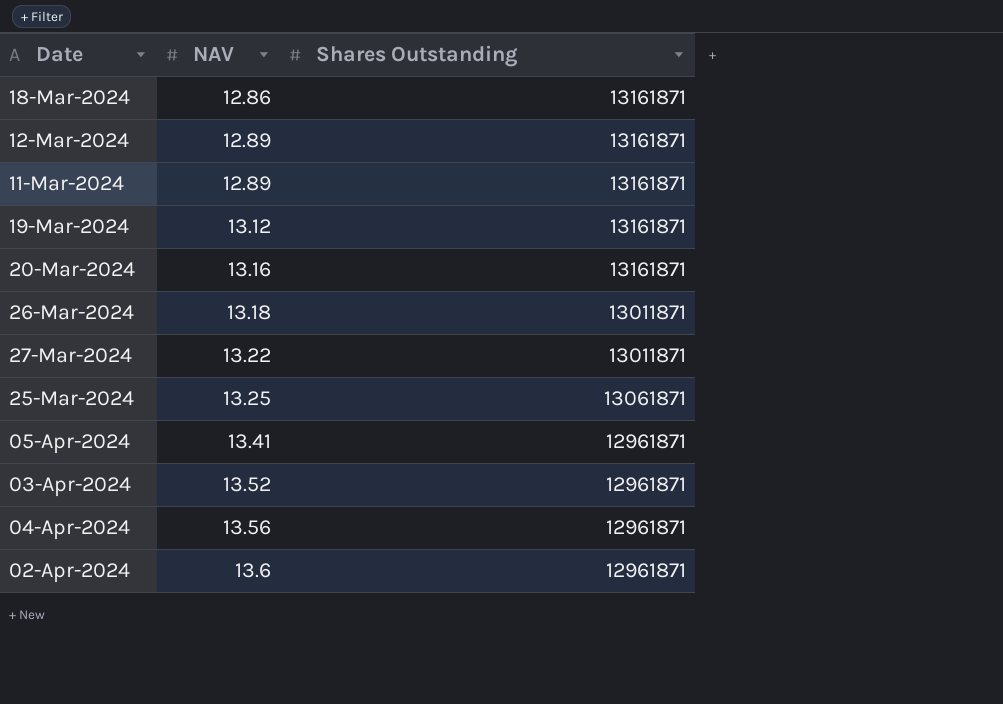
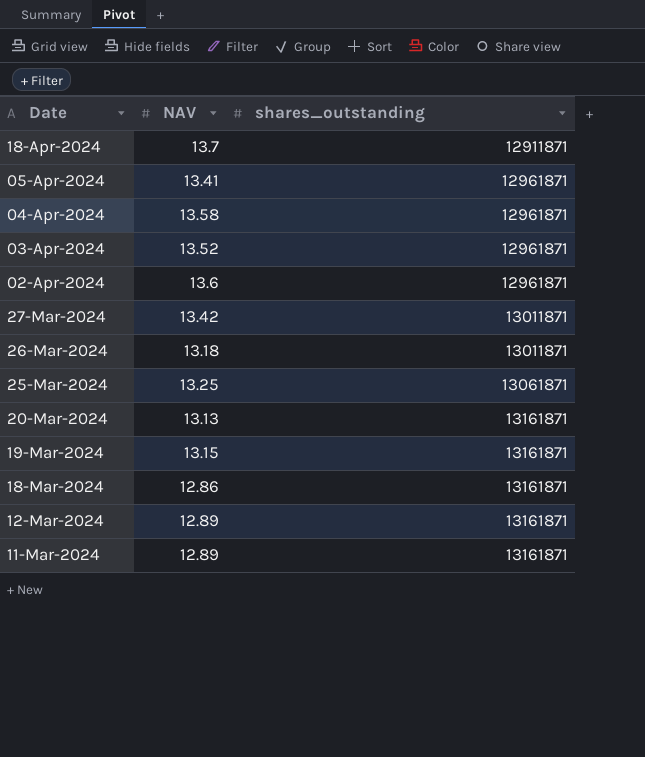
row order: NAV ascending -> Date descending
column name: Shares Outstanding -> shares_outstanding
row 18-Apr-2024: none -> 13.7 | 12911871
04-Apr-2024 | NAV: 13.56 -> 13.58
27-Mar-2024 | NAV: 13.22 -> 13.42
20-Mar-2024 | NAV: 13.16 -> 13.13
19-Mar-2024 | NAV: 13.12 -> 13.15

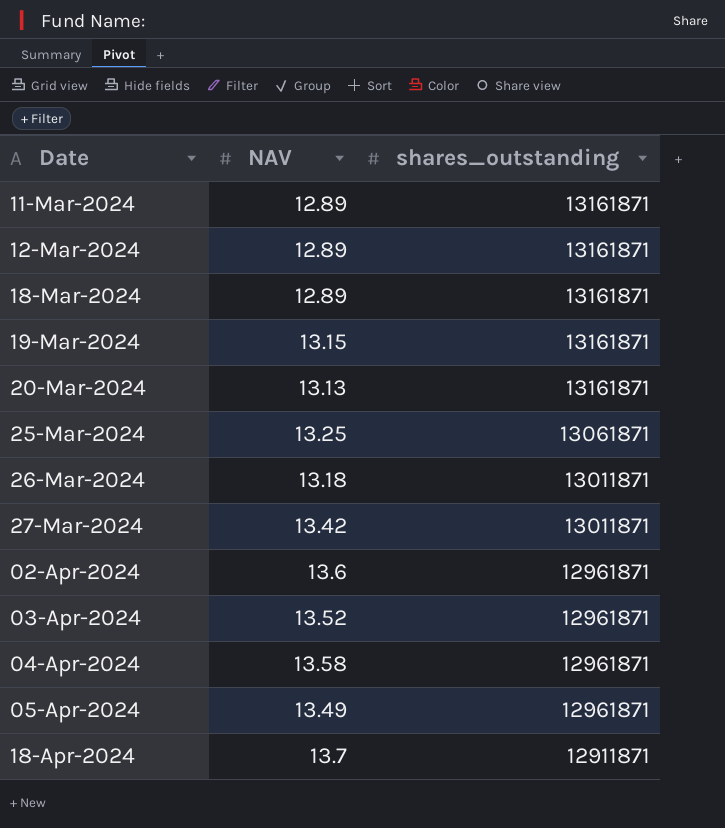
row order: Date descending -> Date ascending
18-Mar-2024 | NAV: 12.86 -> 12.89
05-Apr-2024 | NAV: 13.41 -> 13.49

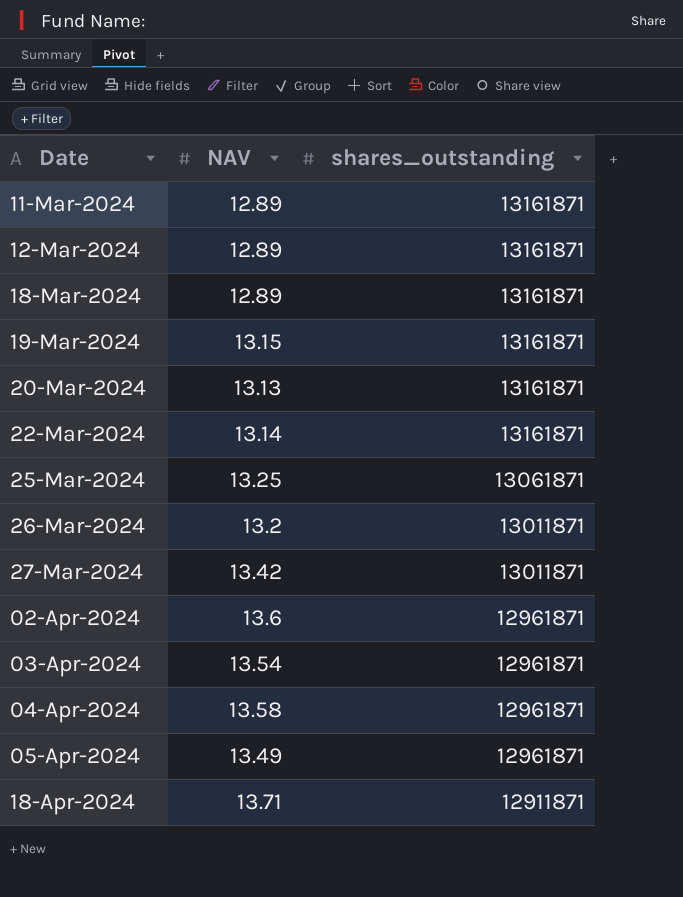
row 22-Mar-2024: none -> 13.14 | 13161871
26-Mar-2024 | NAV: 13.18 -> 13.2
03-Apr-2024 | NAV: 13.52 -> 13.54
18-Apr-2024 | NAV: 13.7 -> 13.71

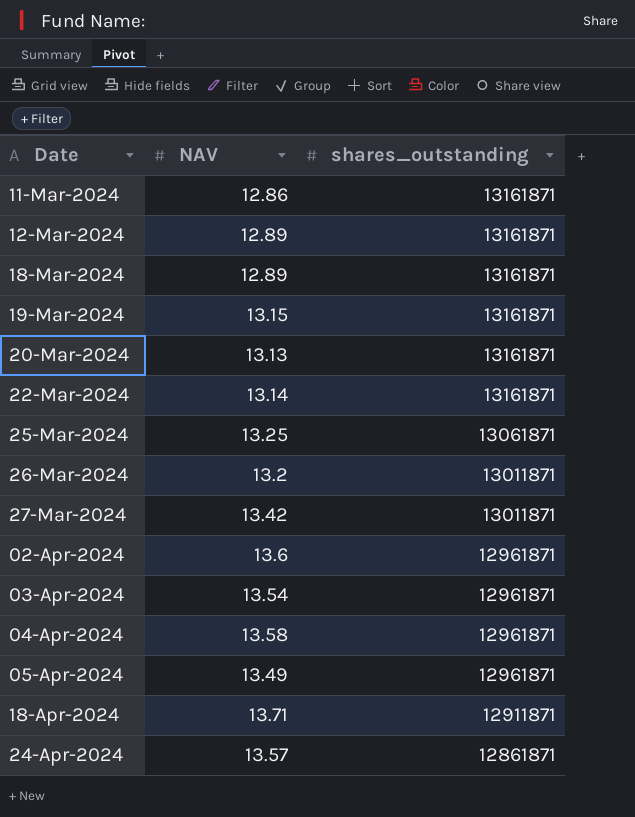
11-Mar-2024 | NAV: 12.89 -> 12.86
row 24-Apr-2024: none -> 13.57 | 12861871

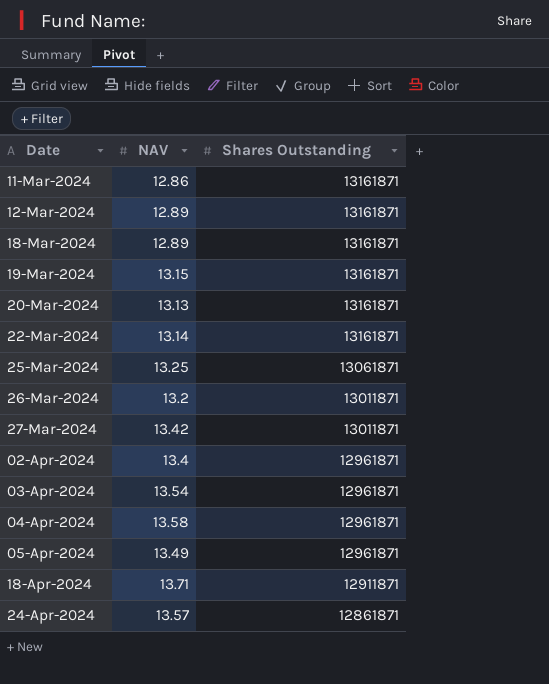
column name: shares_outstanding -> Shares Outstanding
02-Apr-2024 | NAV: 13.6 -> 13.4

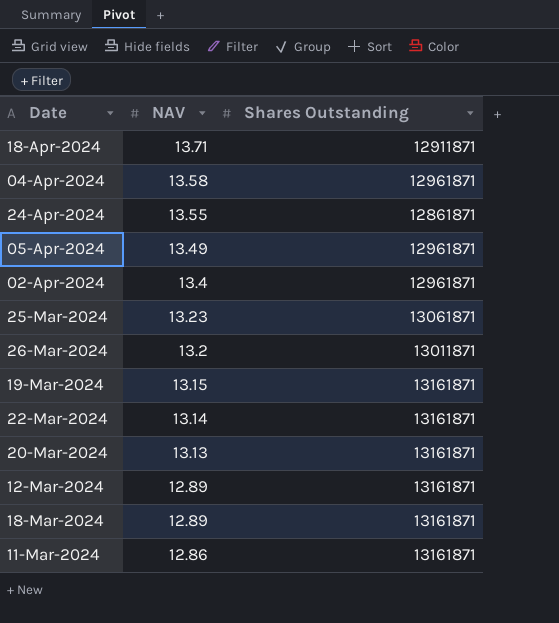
row order: Date ascending -> NAV descending
row 27-Mar-2024: 13.42 | 13011871 -> none
row 03-Apr-2024: 13.54 | 12961871 -> none
24-Apr-2024 | NAV: 13.57 -> 13.55
25-Mar-2024 | NAV: 13.25 -> 13.23

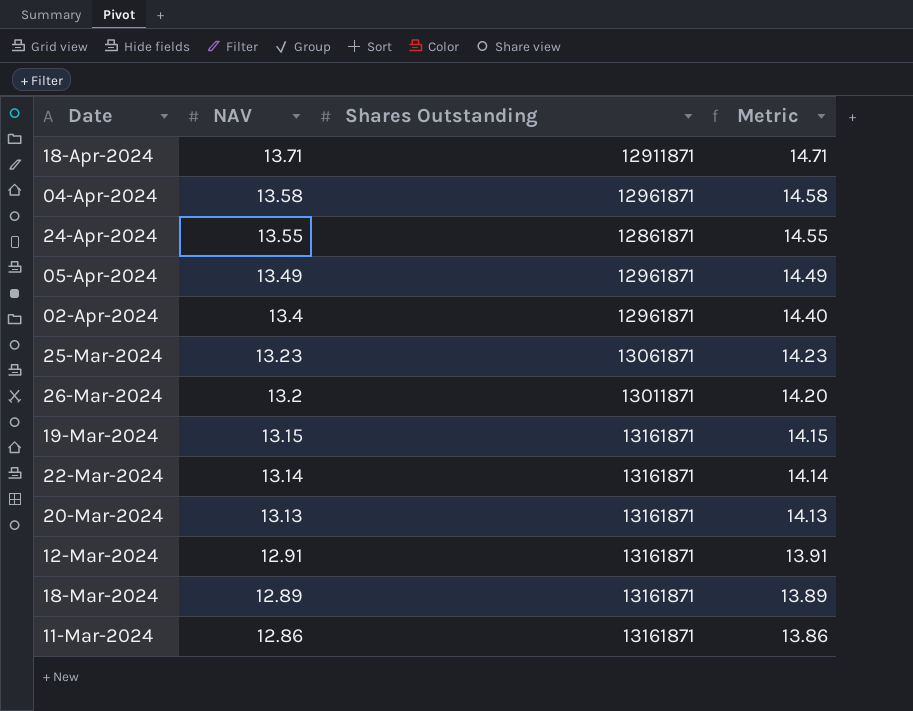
column Metric | formula: none -> [NAV] + 1
12-Mar-2024 | NAV: 12.89 -> 12.91

